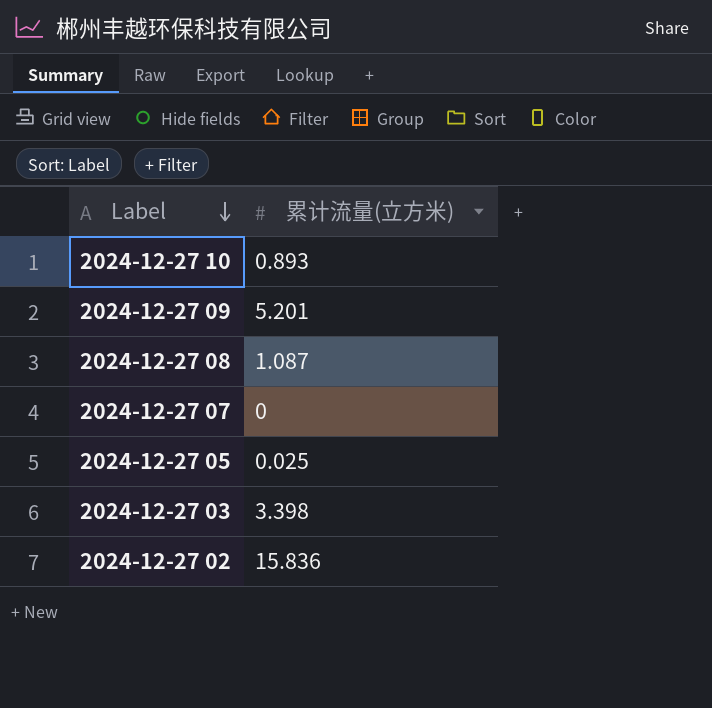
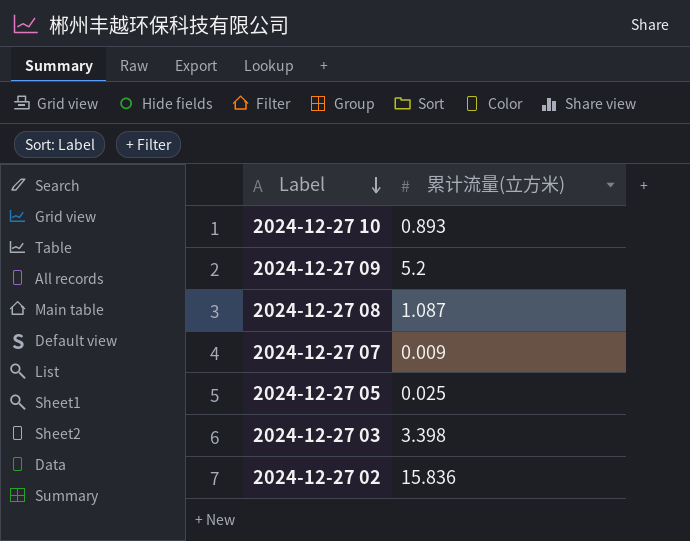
2024-12-27 09 | 累计流量(立方米): 5.201 -> 5.2
2024-12-27 07 | 累计流量(立方米): 0 -> 0.009

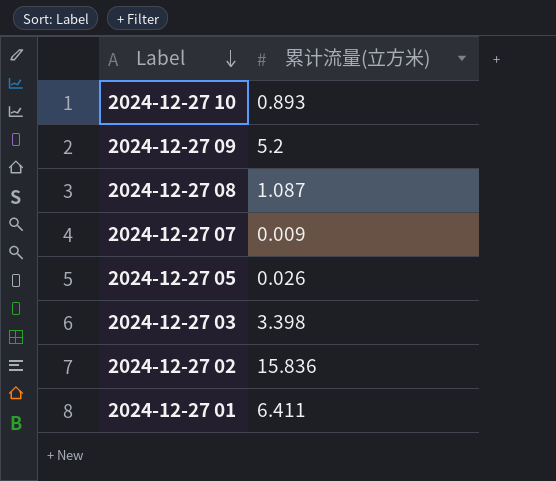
2024-12-27 05 | 累计流量(立方米): 0.025 -> 0.026
row 2024-12-27 01: none -> 6.411

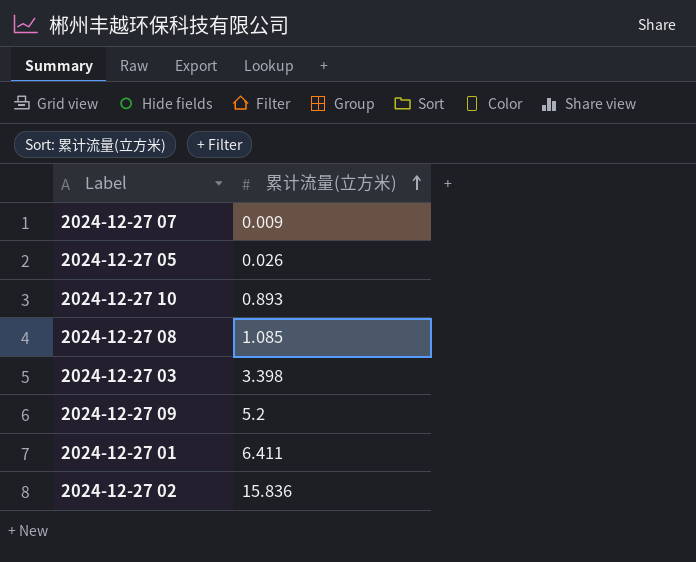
row order: Label descending -> 累计流量(立方米) ascending
2024-12-27 08 | 累计流量(立方米): 1.087 -> 1.085

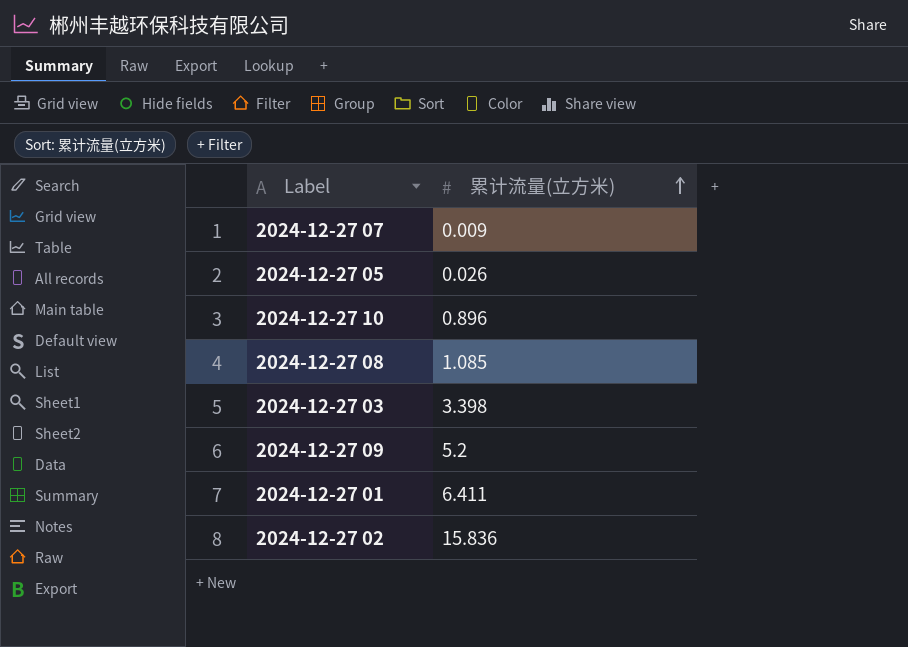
2024-12-27 10 | 累计流量(立方米): 0.893 -> 0.896

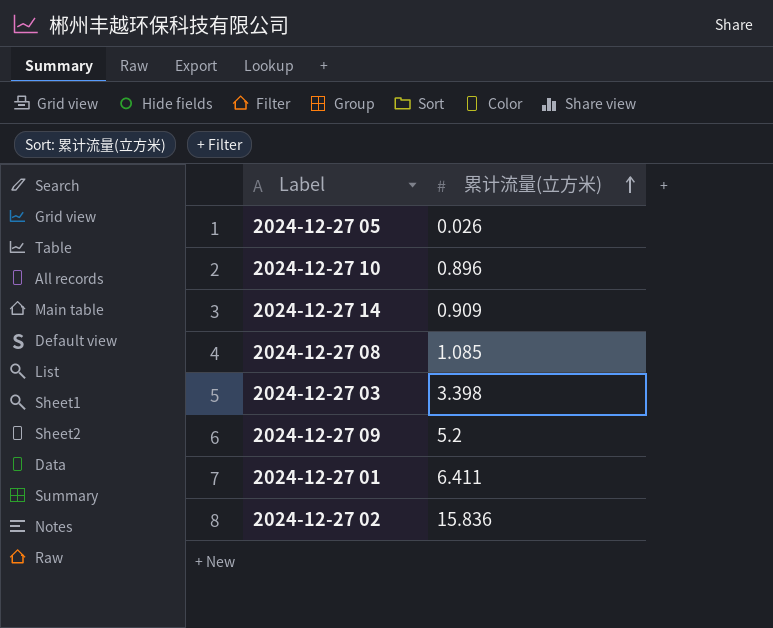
row 2024-12-27 07: 0.009 -> none
row 2024-12-27 14: none -> 0.909

